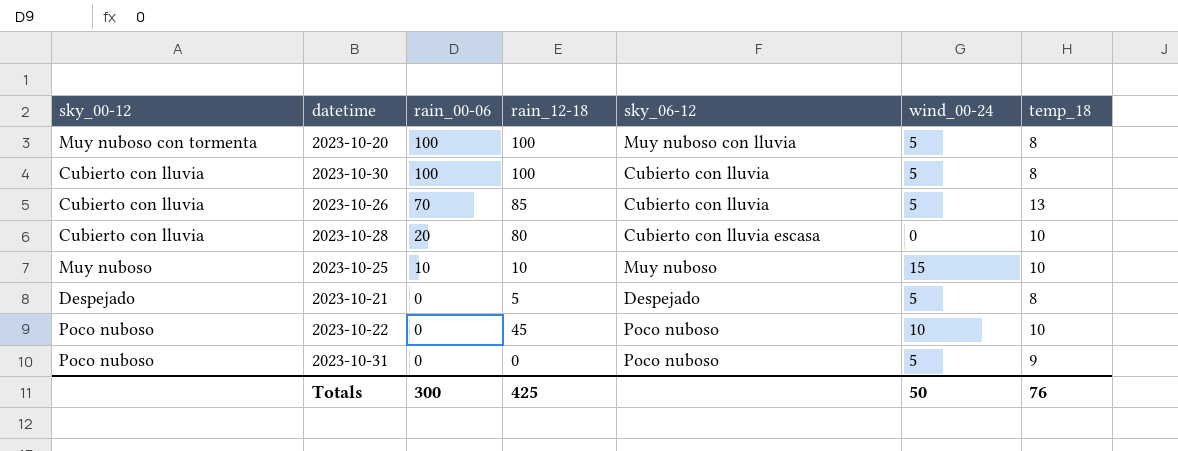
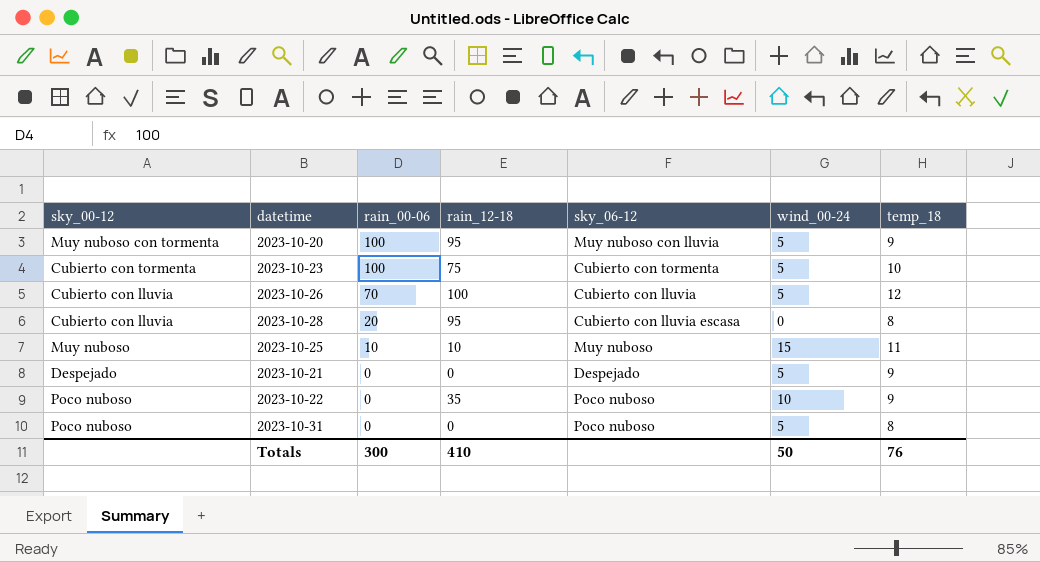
row 2023-10-30: Cubierto con lluvia | 100 | 100 | Cubierto con lluvia | 5 | 8 -> none
2023-10-20 | rain_12-18: 100 -> 95
2023-10-20 | temp_18: 8 -> 9
row 2023-10-23: none -> Cubierto con tormenta | 100 | 75 | Cubierto con tormenta | 5 | 10
2023-10-26 | rain_12-18: 85 -> 100
2023-10-26 | temp_18: 13 -> 12
2023-10-28 | rain_12-18: 80 -> 95
2023-10-28 | temp_18: 10 -> 8
2023-10-25 | temp_18: 10 -> 11
2023-10-21 | rain_12-18: 5 -> 0
2023-10-21 | temp_18: 8 -> 9
2023-10-22 | rain_12-18: 45 -> 35
2023-10-22 | temp_18: 10 -> 9
2023-10-31 | temp_18: 9 -> 8
Totals | rain_12-18: 425 -> 410

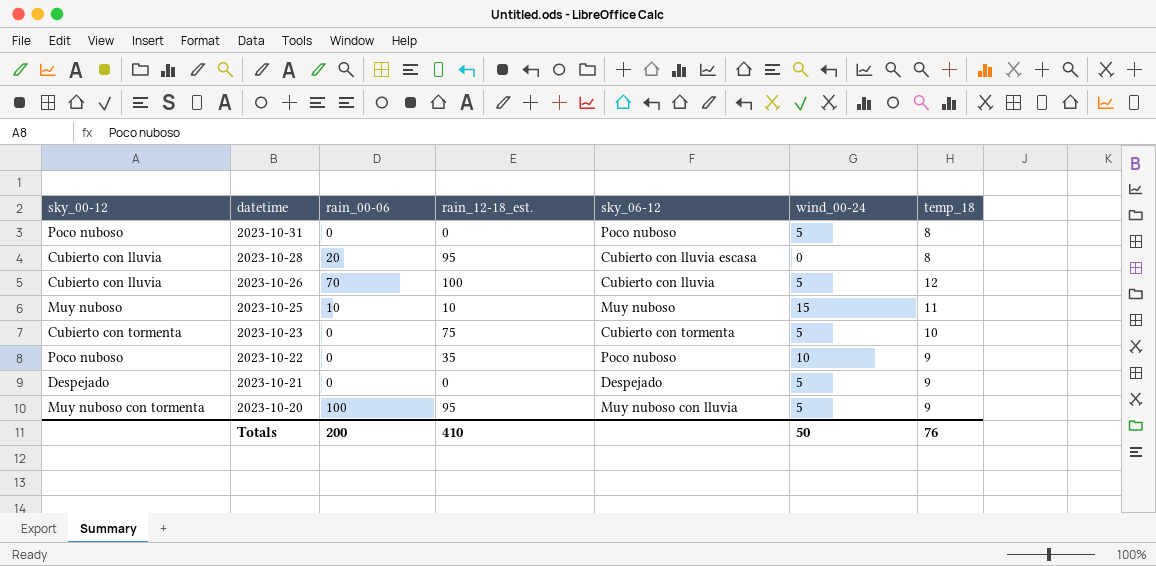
row order: rain_00-06 descending -> datetime descending
column name: rain_12-18 -> rain_12-18_est.
2023-10-23 | rain_00-06: 100 -> 0
Totals | rain_00-06: 300 -> 200

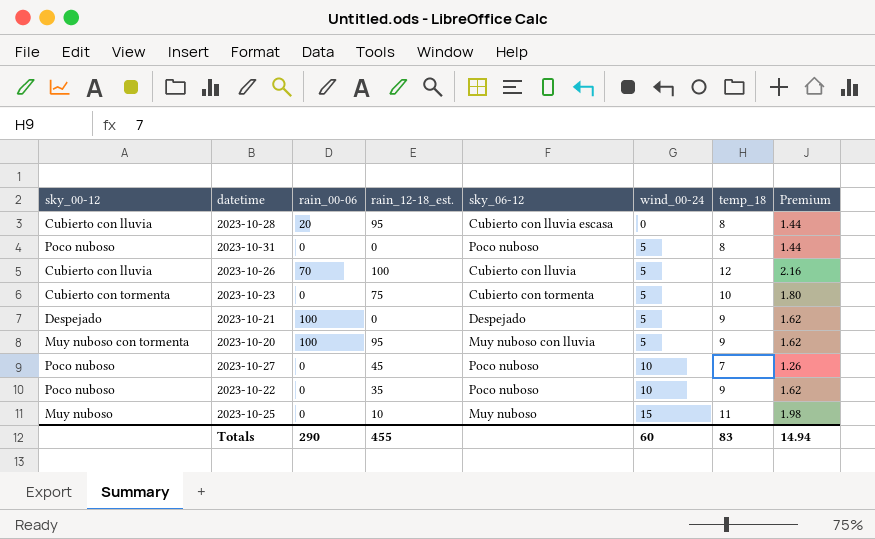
row order: datetime descending -> wind_00-24 ascending
column Premium | formula: none -> [temp_18] * 0.18
2023-10-21 | rain_00-06: 0 -> 100
row 2023-10-27: none -> Poco nuboso | 0 | 45 | Poco nuboso | 10 | 7 | 1.26
2023-10-25 | rain_00-06: 10 -> 0
Totals | rain_00-06: 200 -> 290
Totals | rain_12-18_est.: 410 -> 455
Totals | wind_00-24: 50 -> 60
Totals | temp_18: 76 -> 83

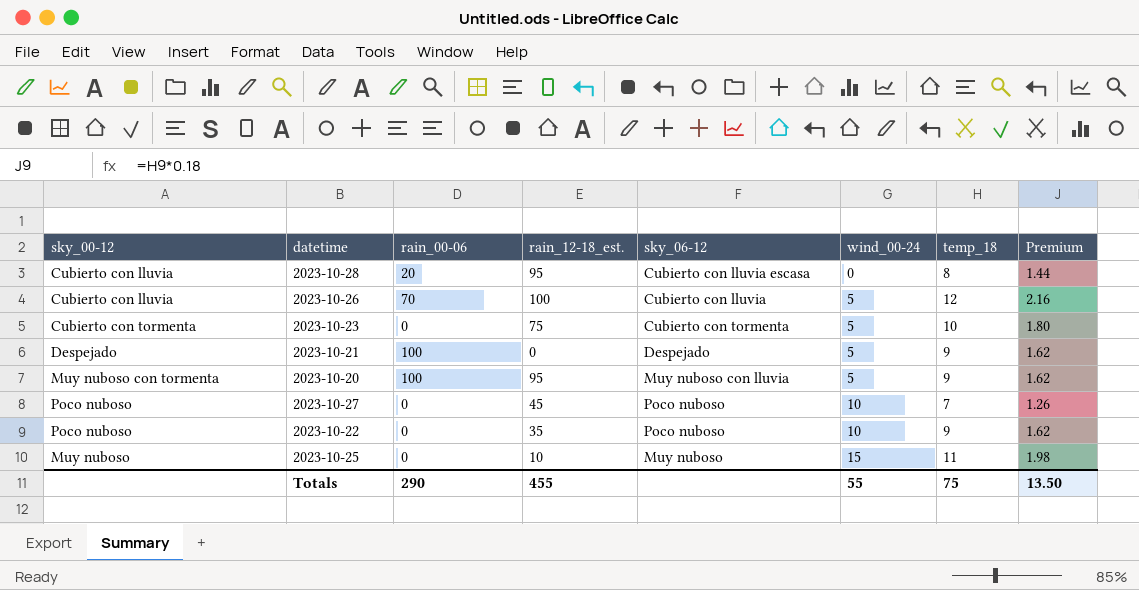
row 2023-10-31: Poco nuboso | 0 | 0 | Poco nuboso | 5 | 8 | 1.44 -> none
Totals | wind_00-24: 60 -> 55
Totals | temp_18: 83 -> 75
Totals | Premium: 14.94 -> 13.50

